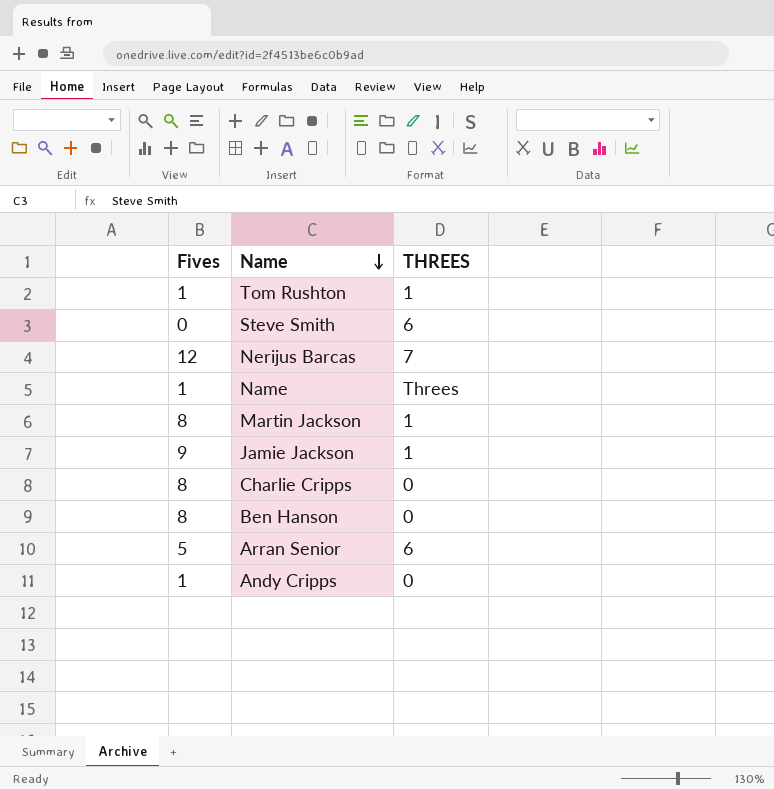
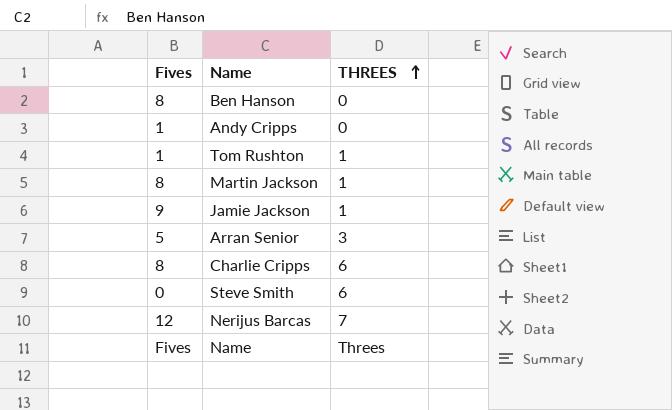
row order: Name descending -> THREES ascending
Arran Senior | THREES: 6 -> 3
Charlie Cripps | THREES: 0 -> 6
Name | Fives: 1 -> Fives

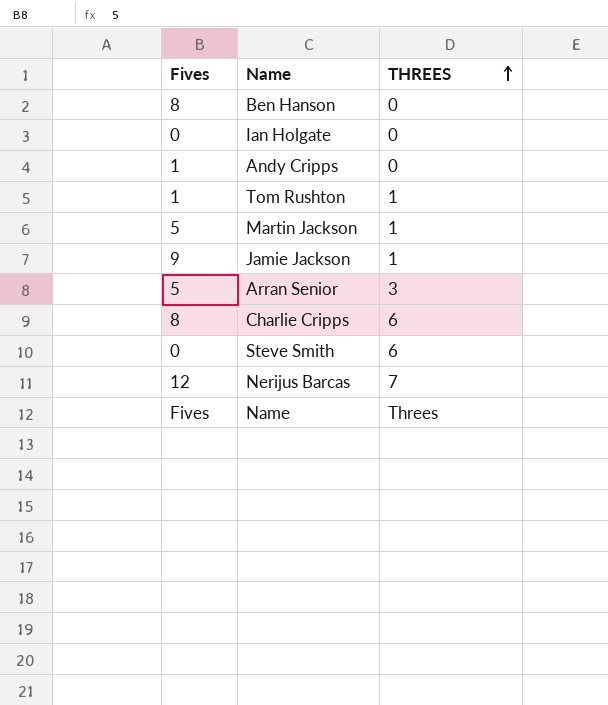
row Ian Holgate: none -> 0 | 0
Martin Jackson | Fives: 8 -> 5

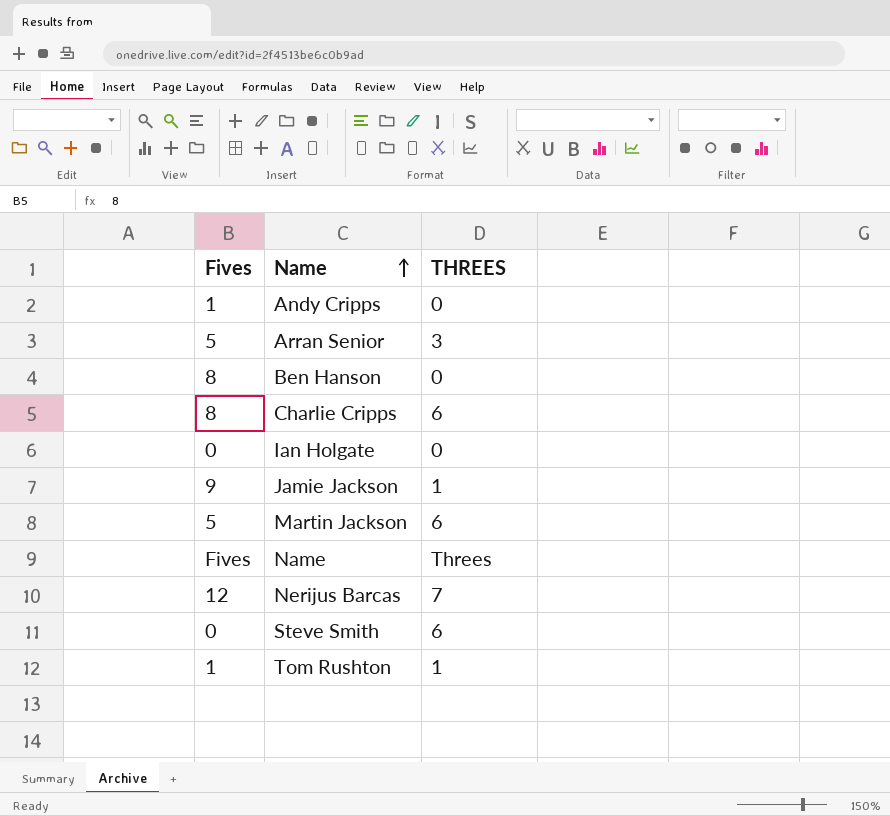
row order: THREES ascending -> Name ascending
Martin Jackson | THREES: 1 -> 6

